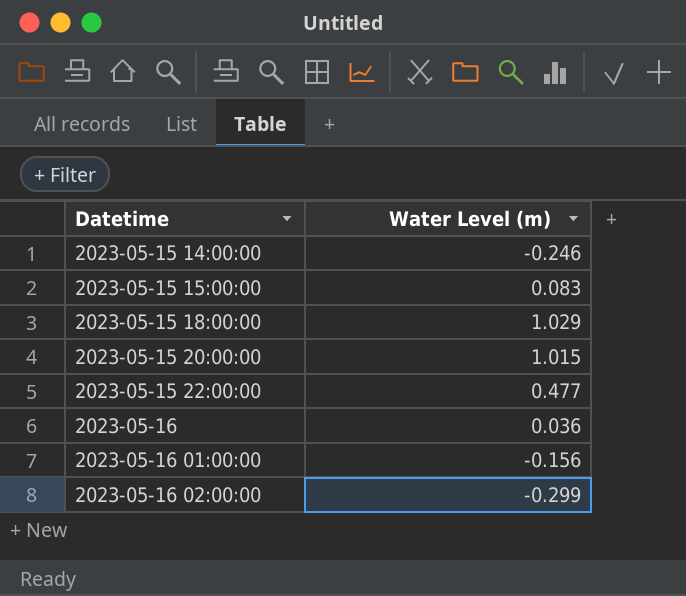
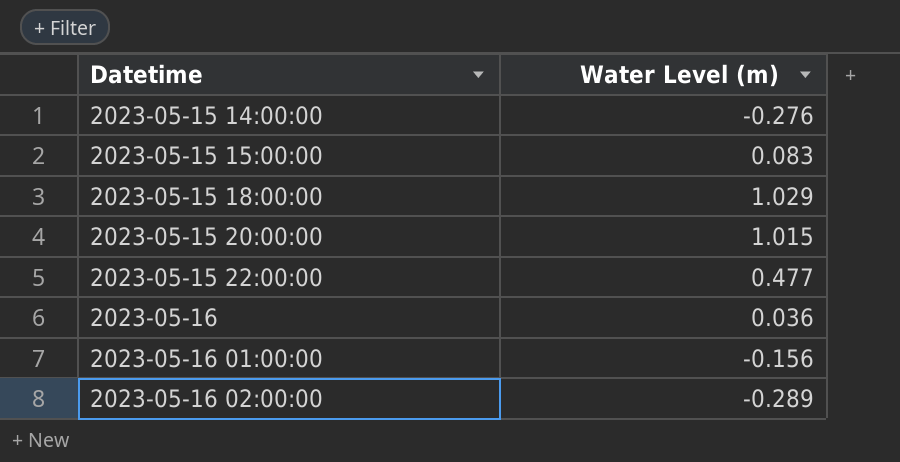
2023-05-15 14:00:00 | Water Level (m): -0.246 -> -0.276
2023-05-16 02:00:00 | Water Level (m): -0.299 -> -0.289

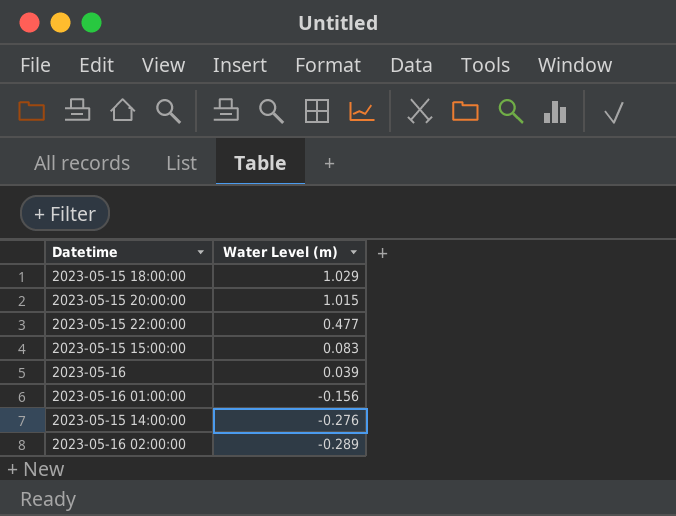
row order: Datetime ascending -> Water Level (m) descending
2023-05-16 | Water Level (m): 0.036 -> 0.039

